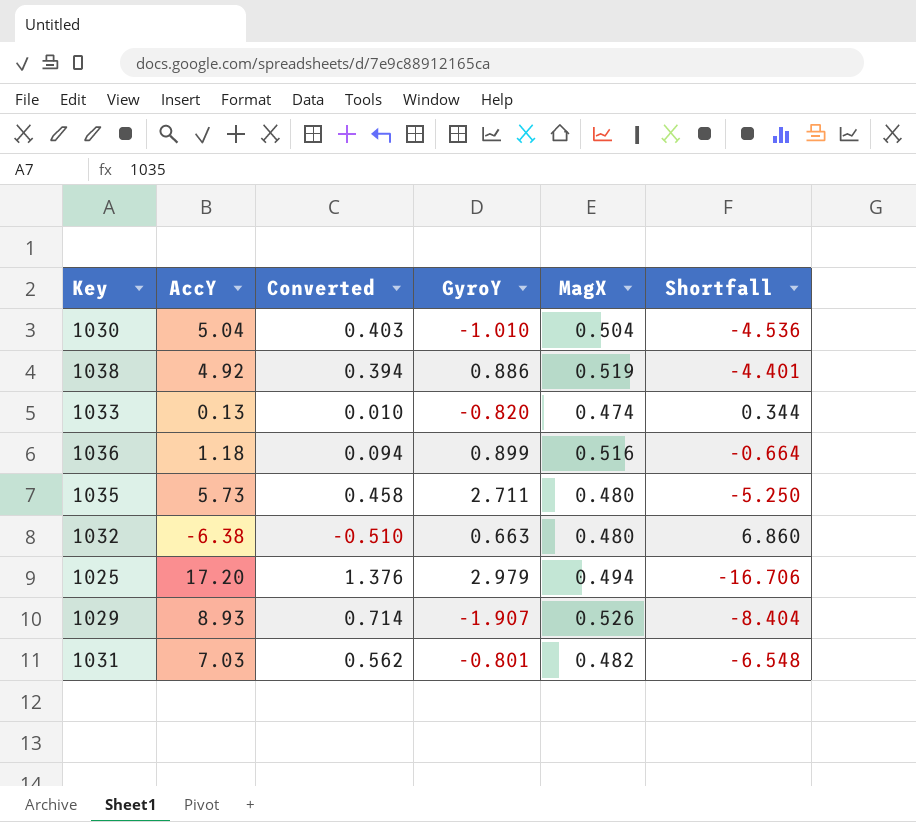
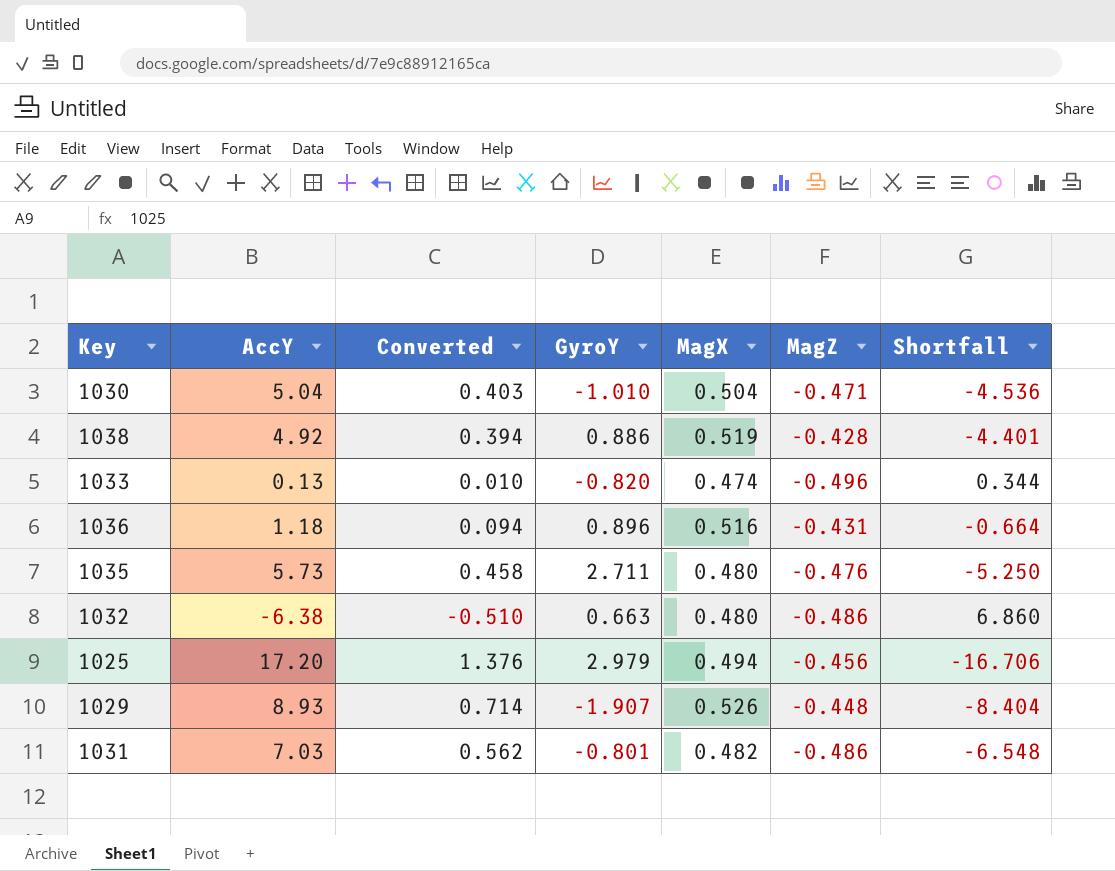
column MagZ | position: none -> 6
1036 | GyroY: 0.899 -> 0.896

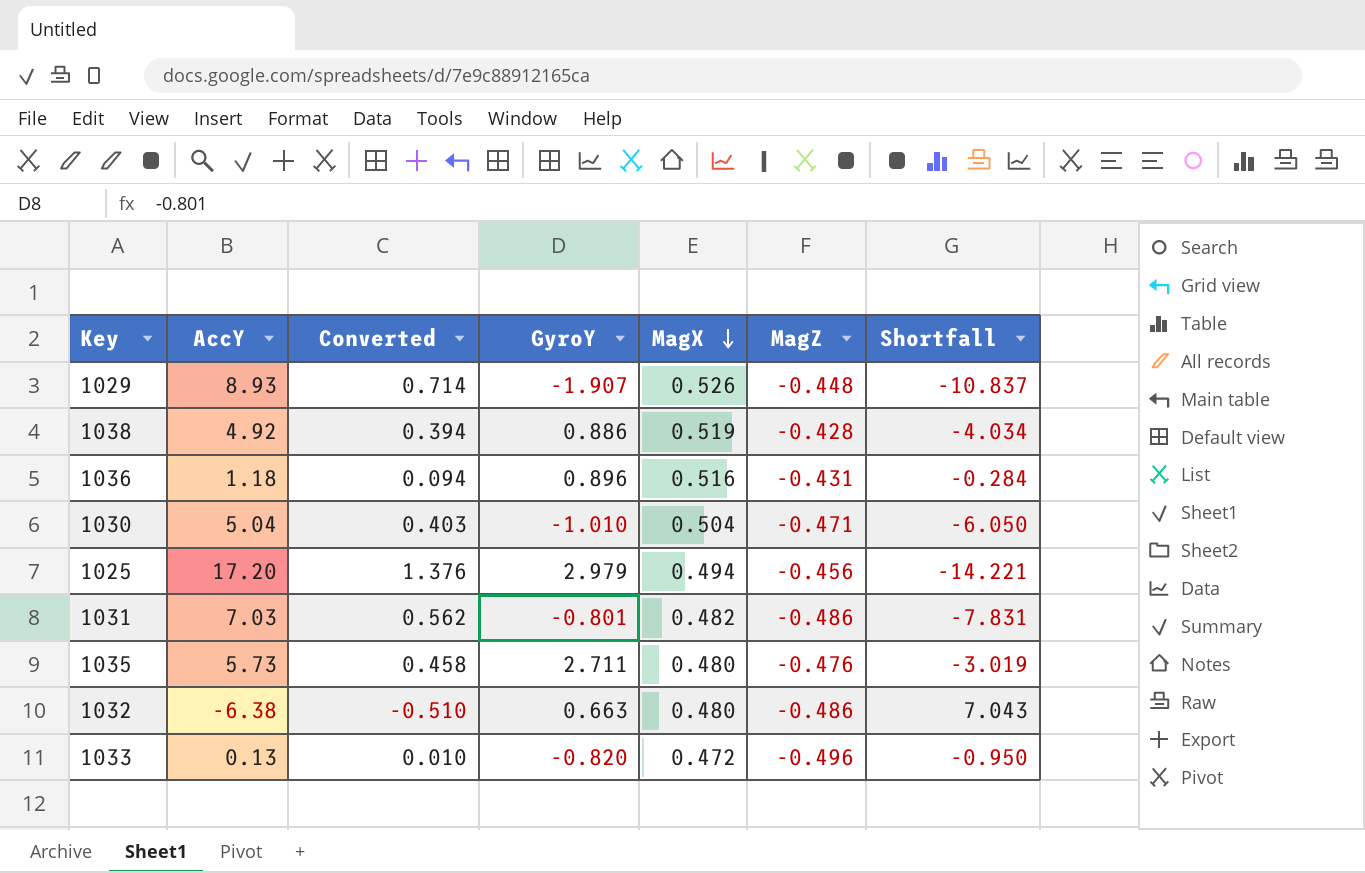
row order: none -> MagX descending
column Shortfall | formula: [MagX] - [AccY] -> [GyroY] - [AccY]
1033 | MagX: 0.474 -> 0.472

